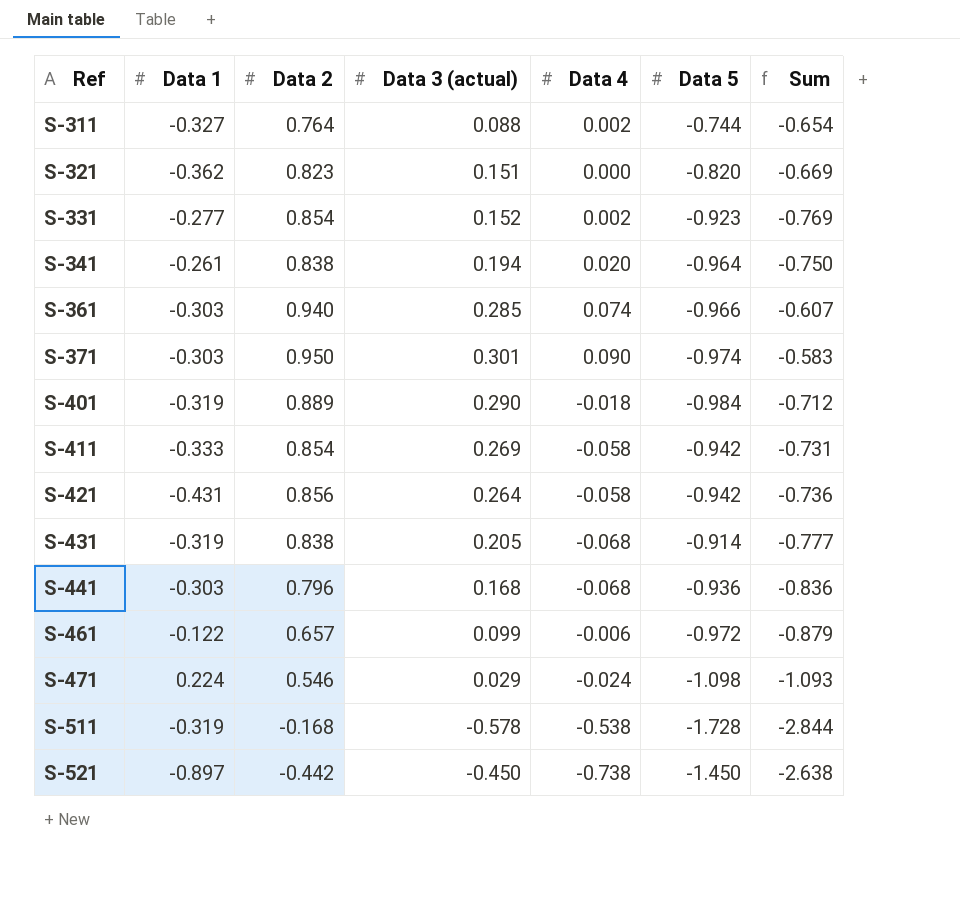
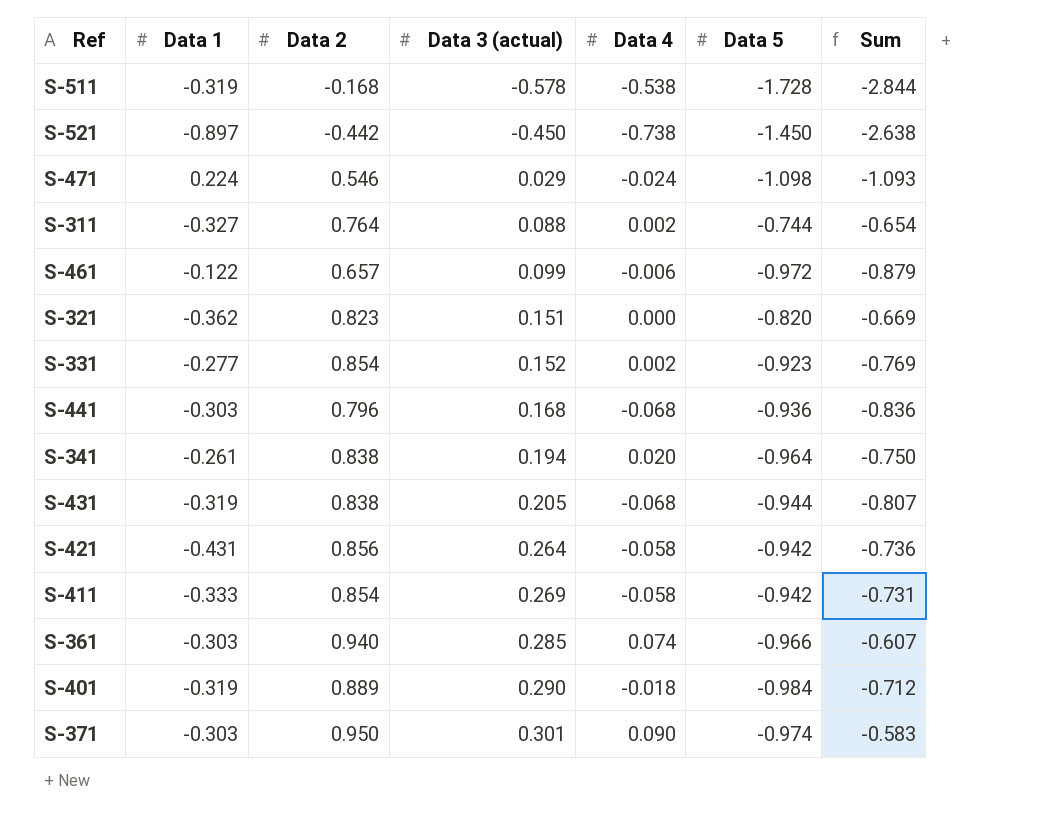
row order: Ref ascending -> Data 3 (actual) ascending
S-431 | Data 5: -0.914 -> -0.944
S-431 | Sum: -0.777 -> -0.807

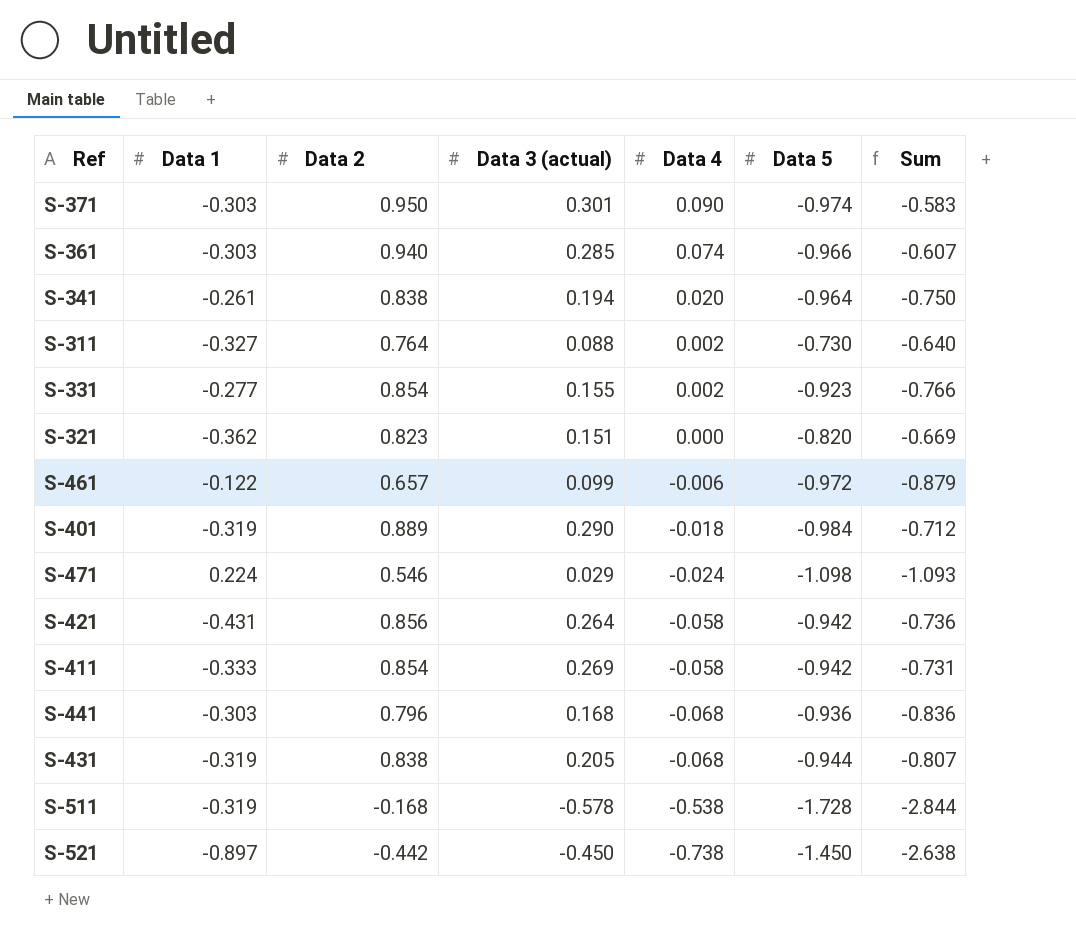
row order: Data 3 (actual) ascending -> Data 4 descending
S-311 | Data 5: -0.744 -> -0.730
S-311 | Sum: -0.654 -> -0.640
S-331 | Data 3 (actual): 0.152 -> 0.155
S-331 | Sum: -0.769 -> -0.766

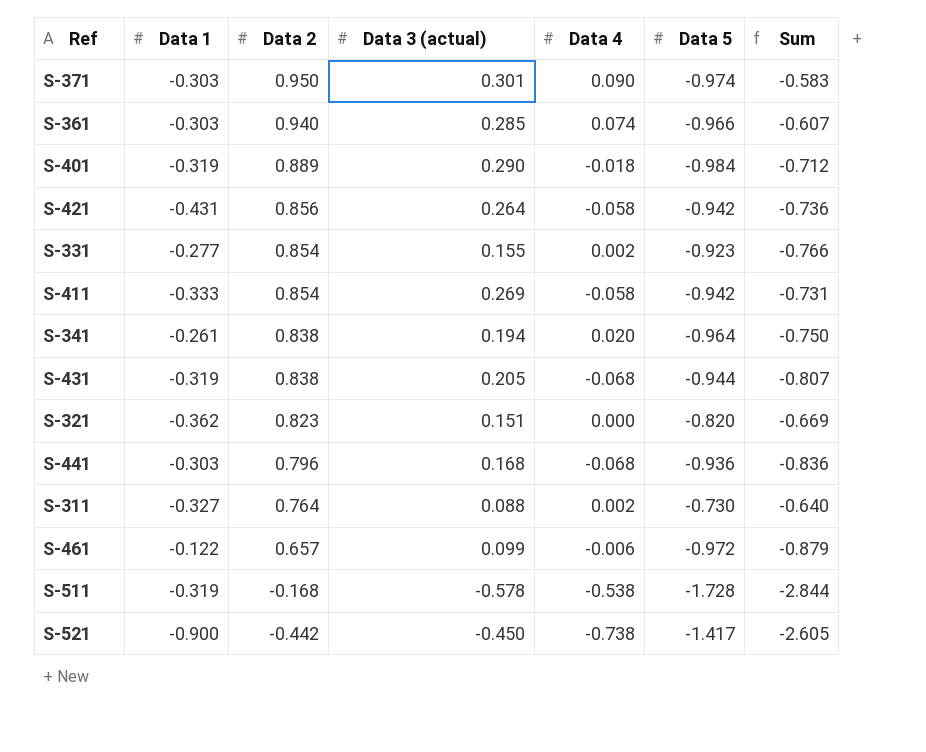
row order: Data 4 descending -> Data 2 descending
row S-471: 0.224 | 0.546 | 0.029 | -0.024 | -1.098 | -1.093 -> none
S-521 | Data 1: -0.897 -> -0.900
S-521 | Data 5: -1.450 -> -1.417
S-521 | Sum: -2.638 -> -2.605

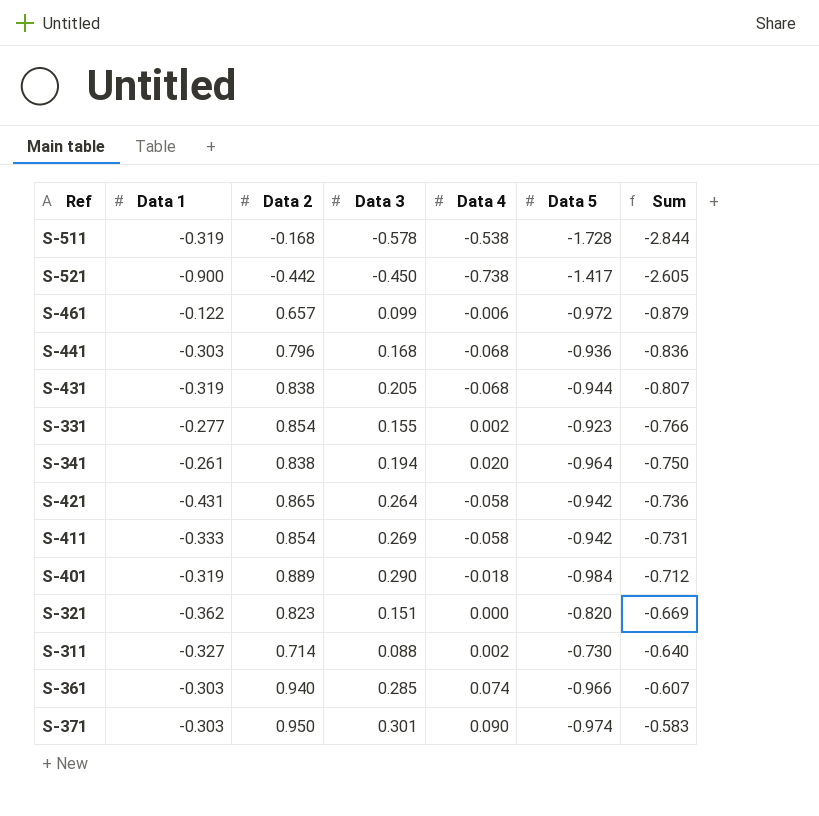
row order: Data 2 descending -> Sum ascending
column name: Data 3 (actual) -> Data 3
S-421 | Data 2: 0.856 -> 0.865
S-311 | Data 2: 0.764 -> 0.714

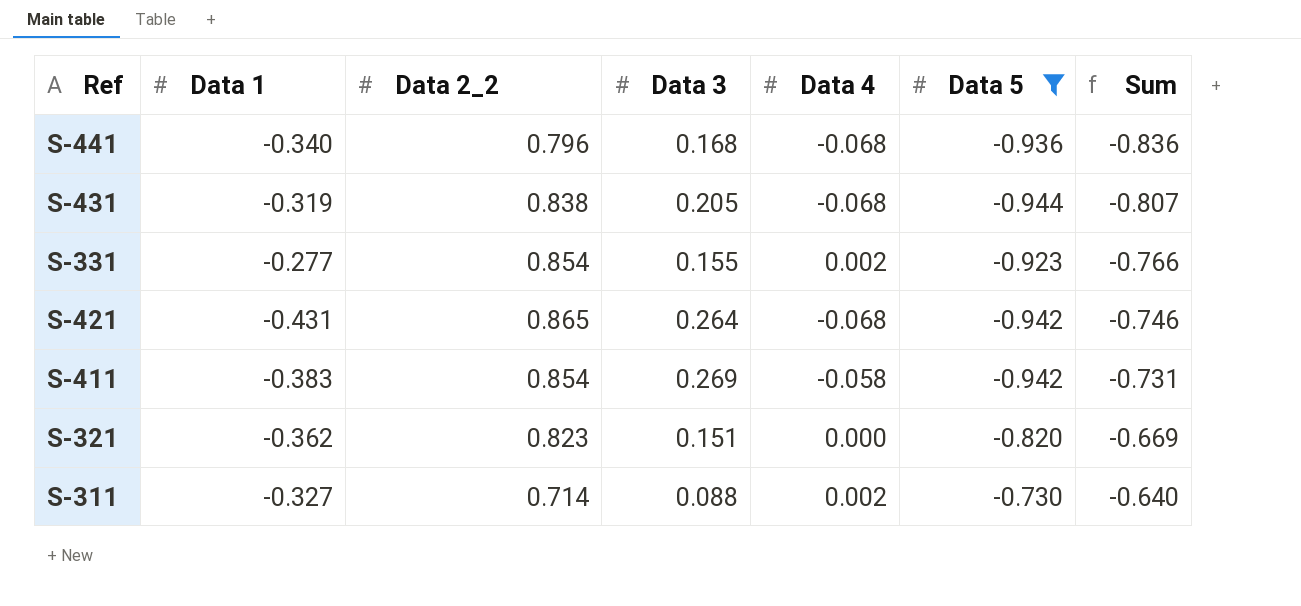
filter: none -> Data 5 >= -0.944
column name: Data 2 -> Data 2_2
S-441 | Data 1: -0.303 -> -0.340
S-421 | Data 4: -0.058 -> -0.068
S-421 | Sum: -0.736 -> -0.746
S-411 | Data 1: -0.333 -> -0.383

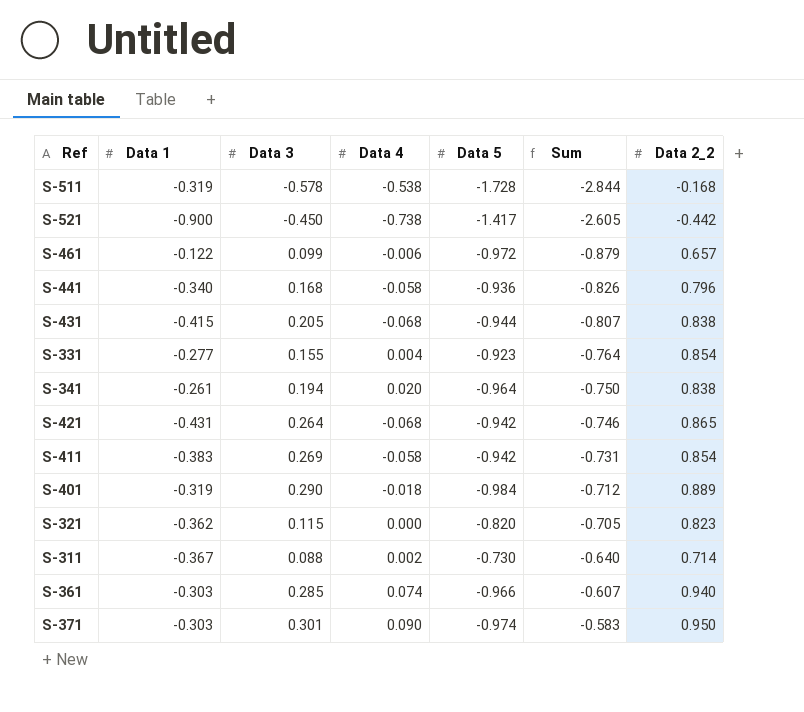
filter: Data 5 >= -0.944 -> none
column Data 2_2 | position: 3 -> 7
S-441 | Data 4: -0.068 -> -0.058
S-441 | Sum: -0.836 -> -0.826
S-431 | Data 1: -0.319 -> -0.415
S-331 | Data 4: 0.002 -> 0.004
S-331 | Sum: -0.766 -> -0.764
S-321 | Data 3: 0.151 -> 0.115
S-321 | Sum: -0.669 -> -0.705
S-311 | Data 1: -0.327 -> -0.367

